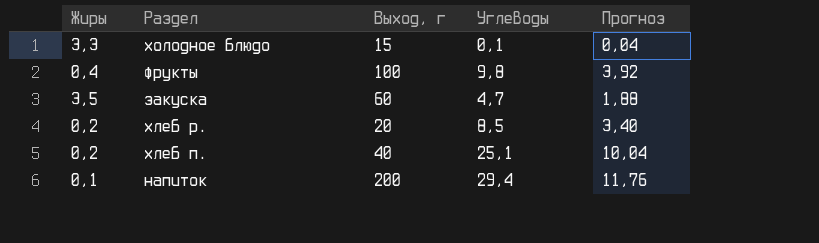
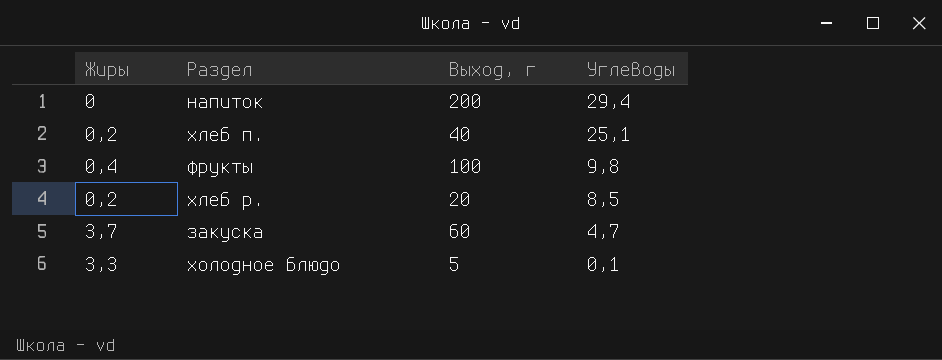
row order: none -> Углеводы descending
column Прогноз | formula: [Углеводы] * 0,4 -> none
напиток | Жиры: 0,1 -> 0
закуска | Жиры: 3,5 -> 3,7
холодное блюдо | Выход, г: 15 -> 5

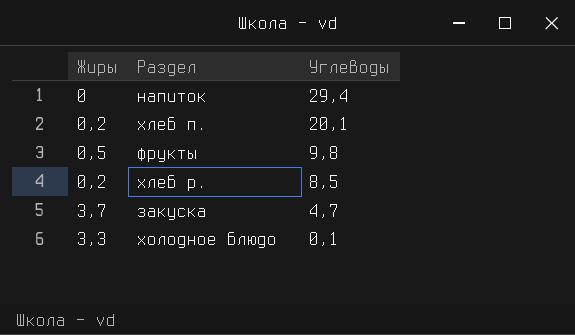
column Выход, г | position: 3 -> none
хлеб п. | Углеводы: 25,1 -> 20,1
фрукты | Жиры: 0,4 -> 0,5

